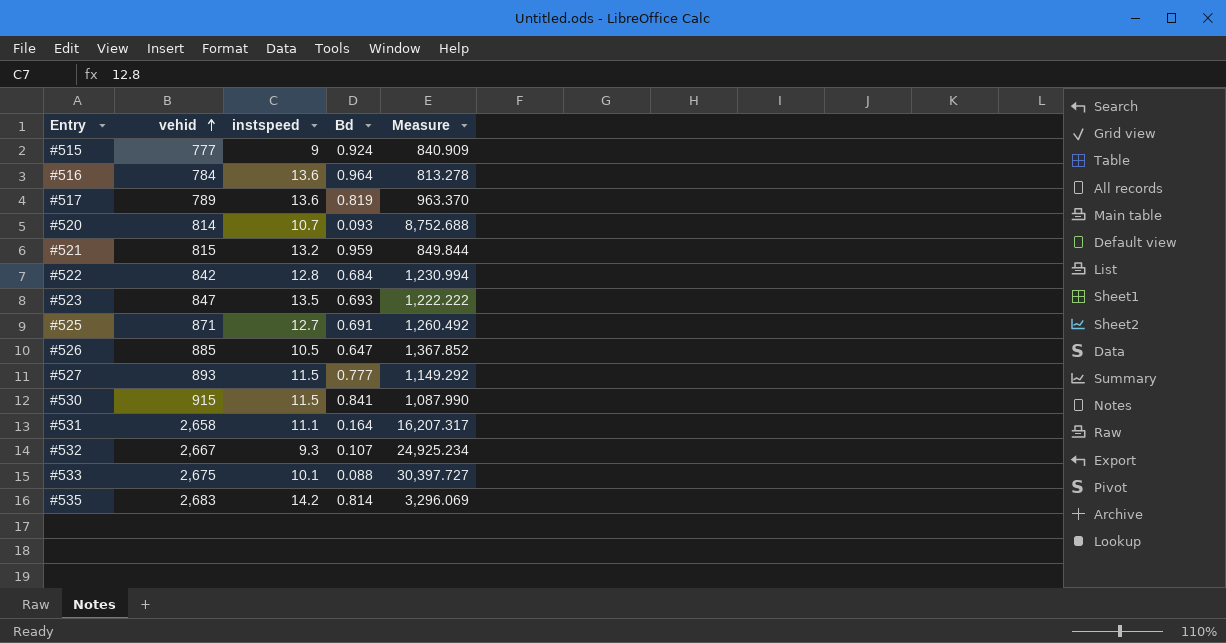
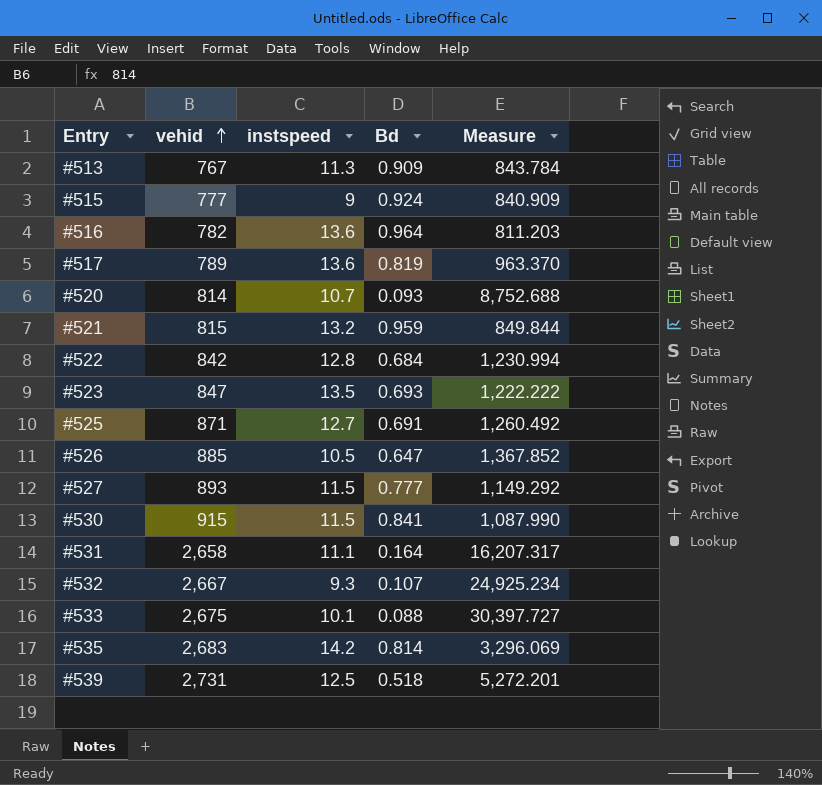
row #513: none -> 767 | 11.3 | 0.909 | 843.784
#516 | vehid: 784 -> 782
#516 | Measure: 813.278 -> 811.203
row #539: none -> 2,731 | 12.5 | 0.518 | 5,272.201

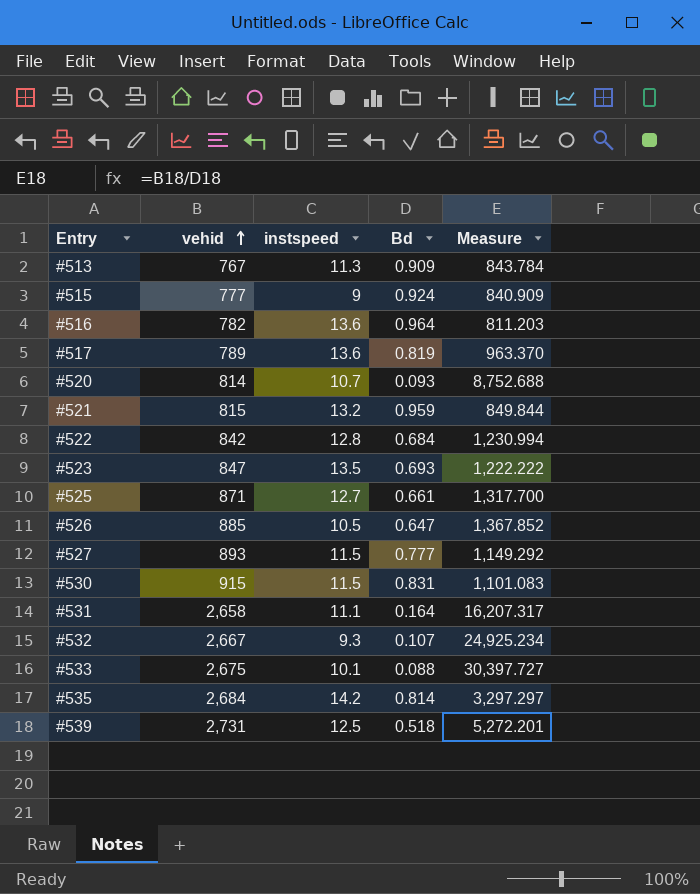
#525 | Bd: 0.691 -> 0.661
#525 | Measure: 1,260.492 -> 1,317.700
#530 | Bd: 0.841 -> 0.831
#530 | Measure: 1,087.990 -> 1,101.083
#535 | vehid: 2,683 -> 2,684
#535 | Measure: 3,296.069 -> 3,297.297

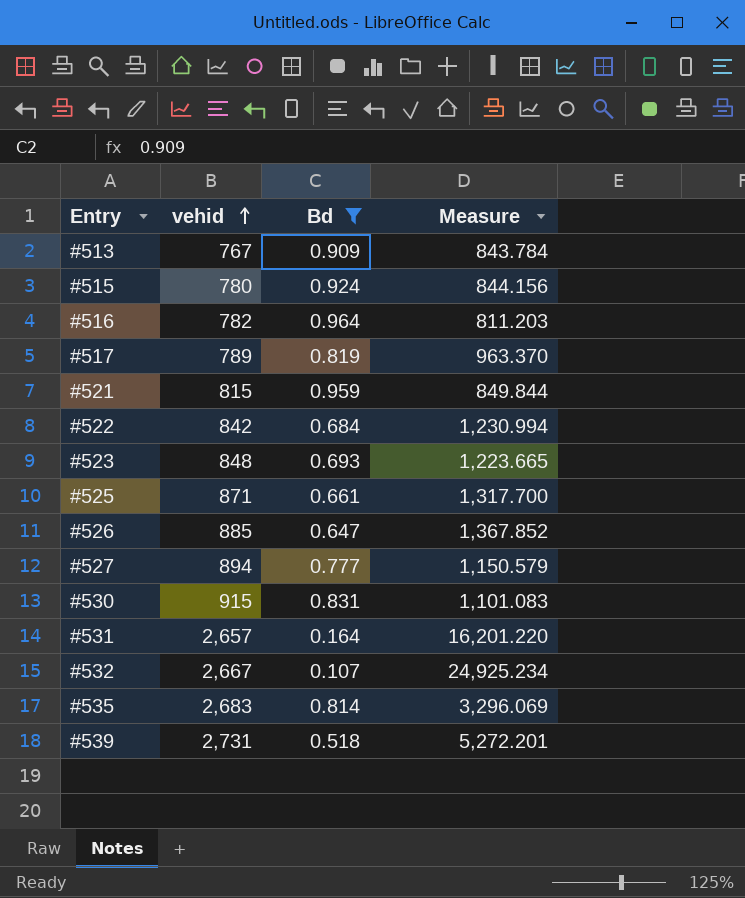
filter: none -> Bd >= 0.107
column instspeed | position: 3 -> none
#515 | vehid: 777 -> 780
#515 | Measure: 840.909 -> 844.156
#523 | vehid: 847 -> 848
#523 | Measure: 1,222.222 -> 1,223.665
#527 | vehid: 893 -> 894
#527 | Measure: 1,149.292 -> 1,150.579
#531 | vehid: 2,658 -> 2,657
#531 | Measure: 16,207.317 -> 16,201.220
#535 | vehid: 2,684 -> 2,683
#535 | Measure: 3,297.297 -> 3,296.069

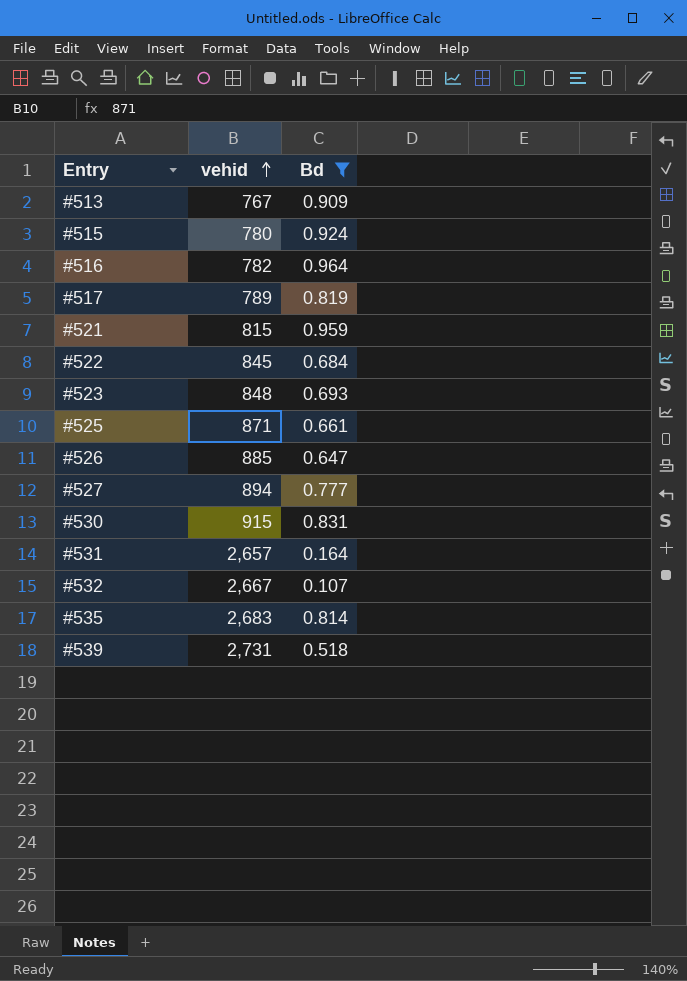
column Measure | formula: [vehid] / [Bd] -> none
#522 | vehid: 842 -> 845

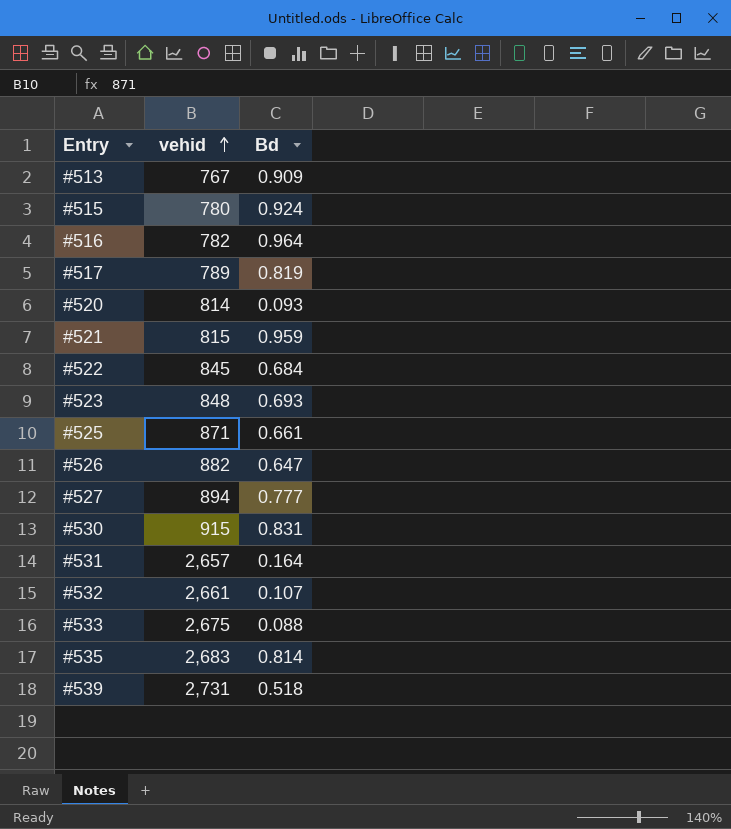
filter: Bd >= 0.107 -> none
#526 | vehid: 885 -> 882
#532 | vehid: 2,667 -> 2,661

